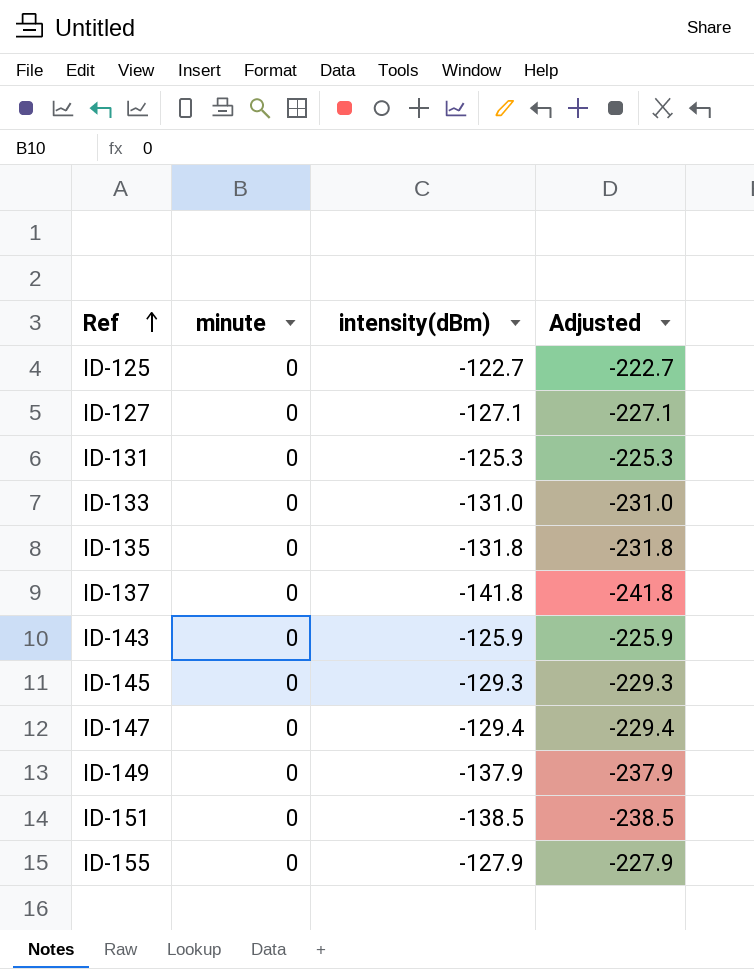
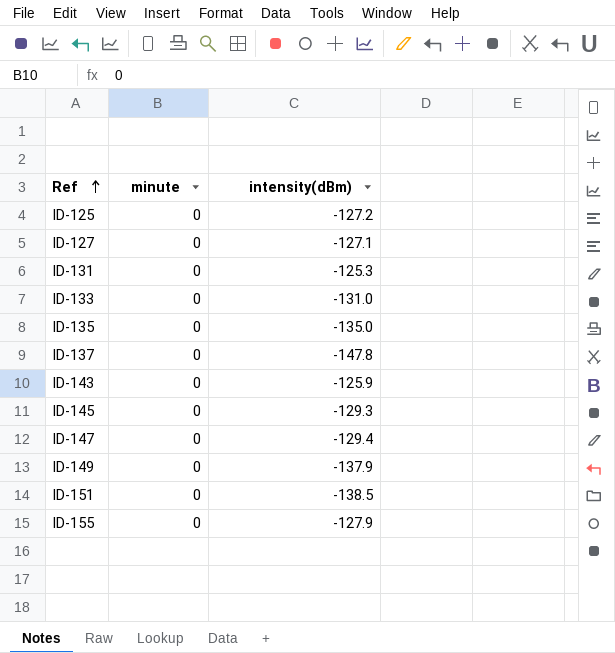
column Adjusted | formula: [intensity(dBm)] - 100 -> none
ID-125 | intensity(dBm): -122.7 -> -127.2
ID-135 | intensity(dBm): -131.8 -> -135.0
ID-137 | intensity(dBm): -141.8 -> -147.8

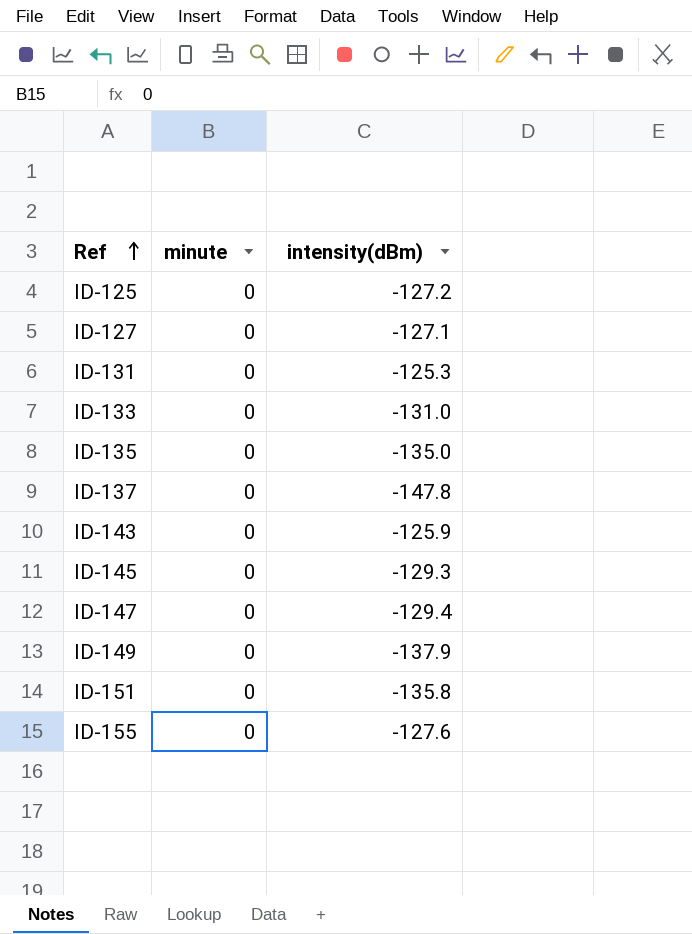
ID-151 | intensity(dBm): -138.5 -> -135.8
ID-155 | intensity(dBm): -127.9 -> -127.6

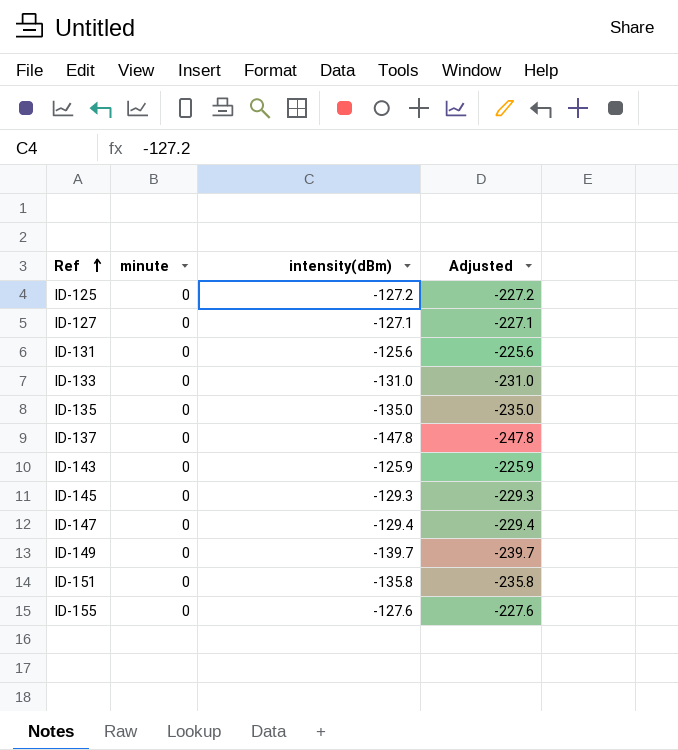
column Adjusted | formula: none -> [intensity(dBm)] - 100
ID-131 | intensity(dBm): -125.3 -> -125.6
ID-149 | intensity(dBm): -137.9 -> -139.7

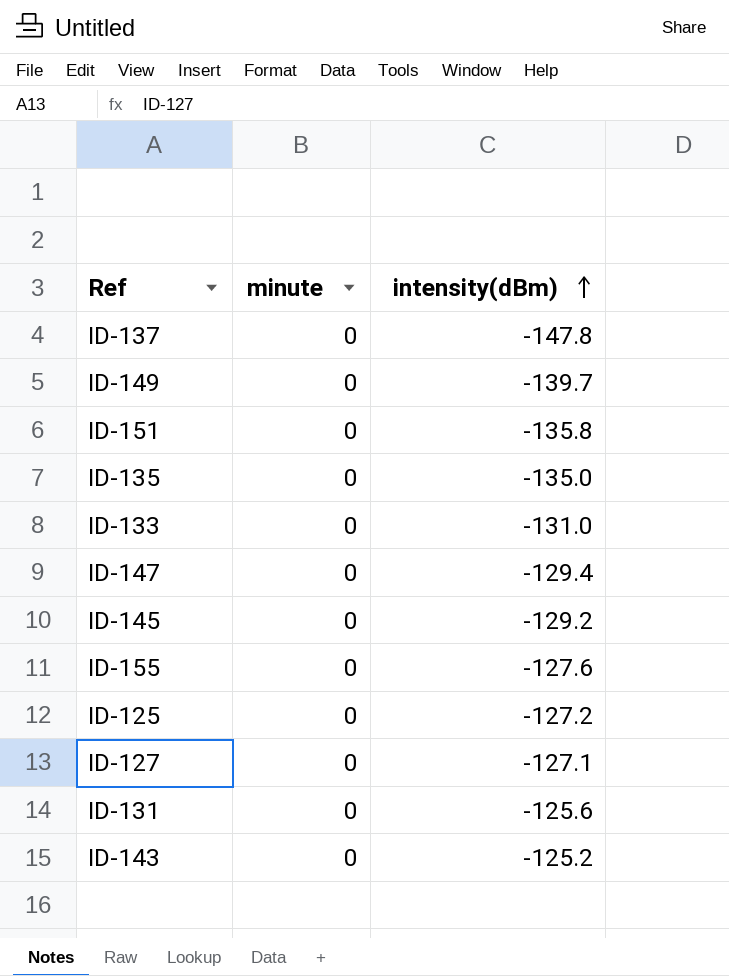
row order: Ref ascending -> intensity(dBm) ascending
column Adjusted | formula: [intensity(dBm)] - 100 -> none
ID-145 | intensity(dBm): -129.3 -> -129.2
ID-143 | intensity(dBm): -125.9 -> -125.2

